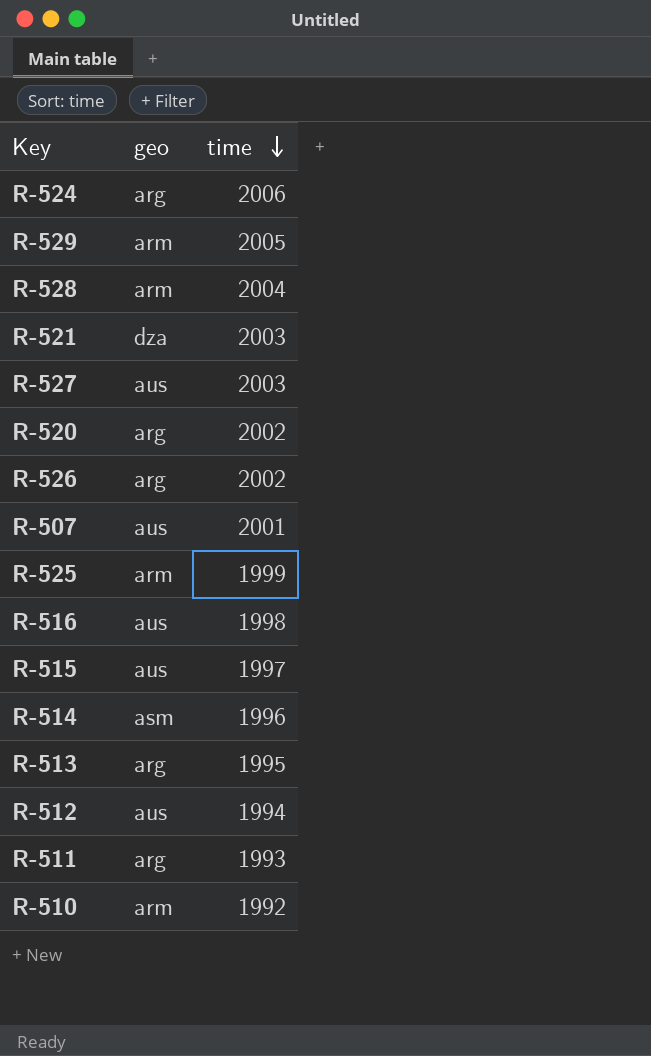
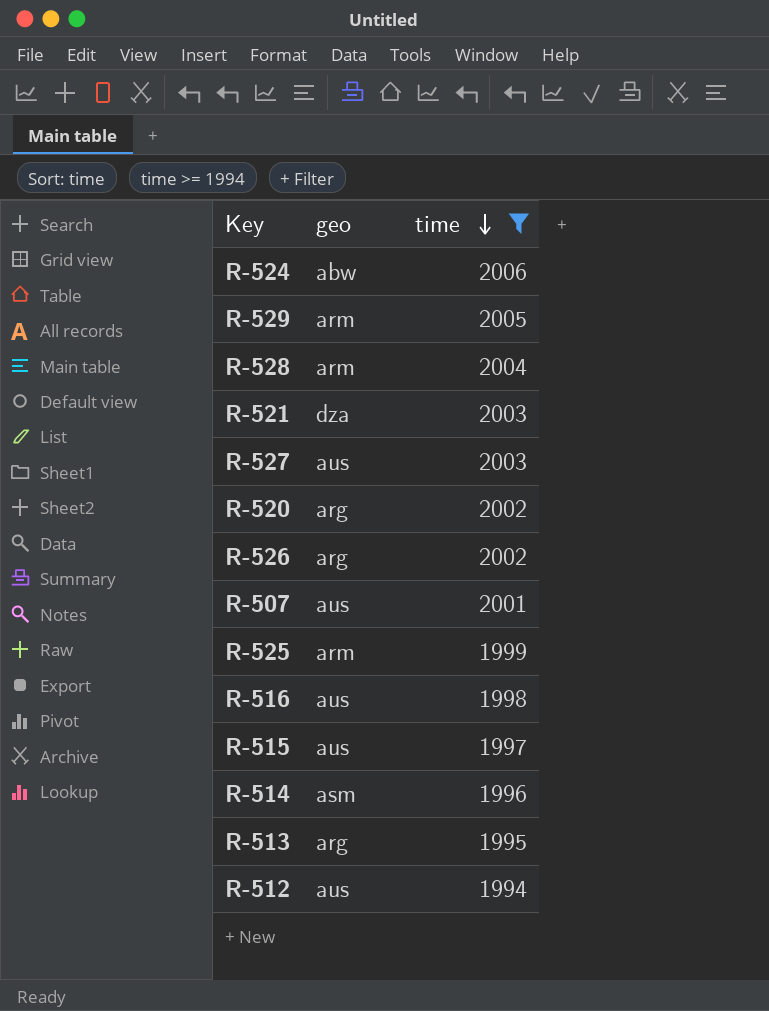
filter: none -> time >= 1994
R-524 | geo: arg -> abw

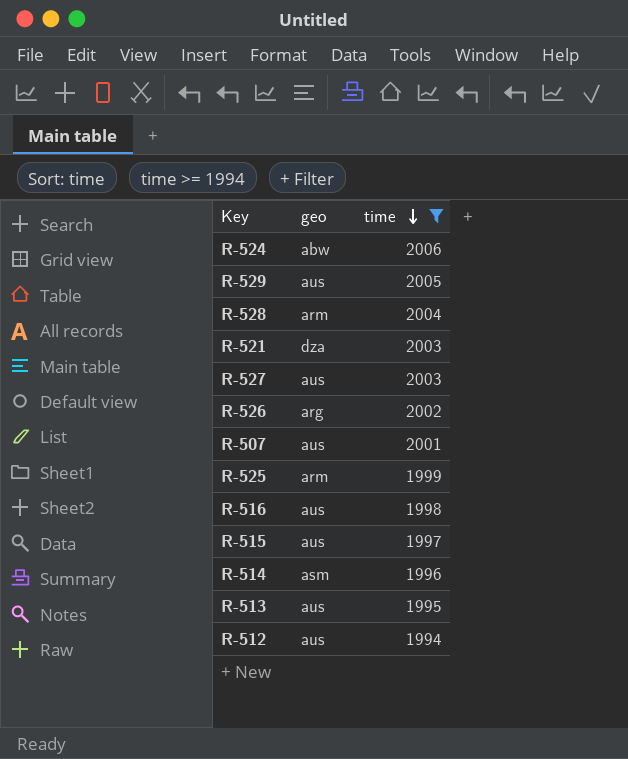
row R-520: arg | 2002 -> none
R-529 | geo: arm -> aus
R-513 | geo: arg -> aus

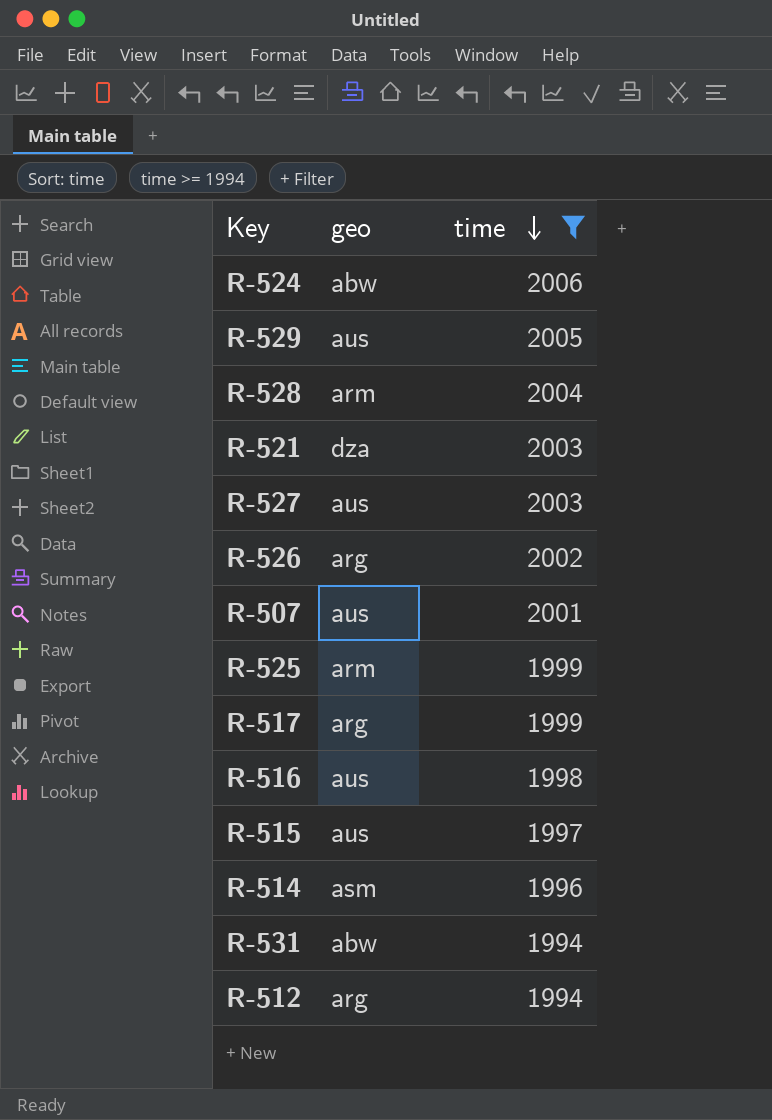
row R-513: aus | 1995 -> none
row R-517: none -> arg | 1999
row R-531: none -> abw | 1994
R-512 | geo: aus -> arg

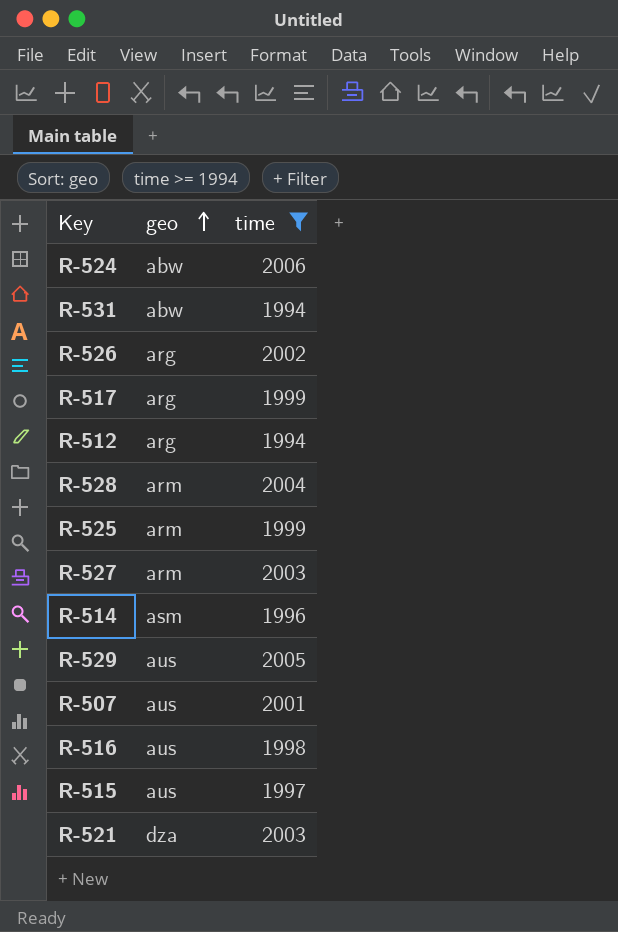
row order: time descending -> geo ascending
R-527 | geo: aus -> arm

